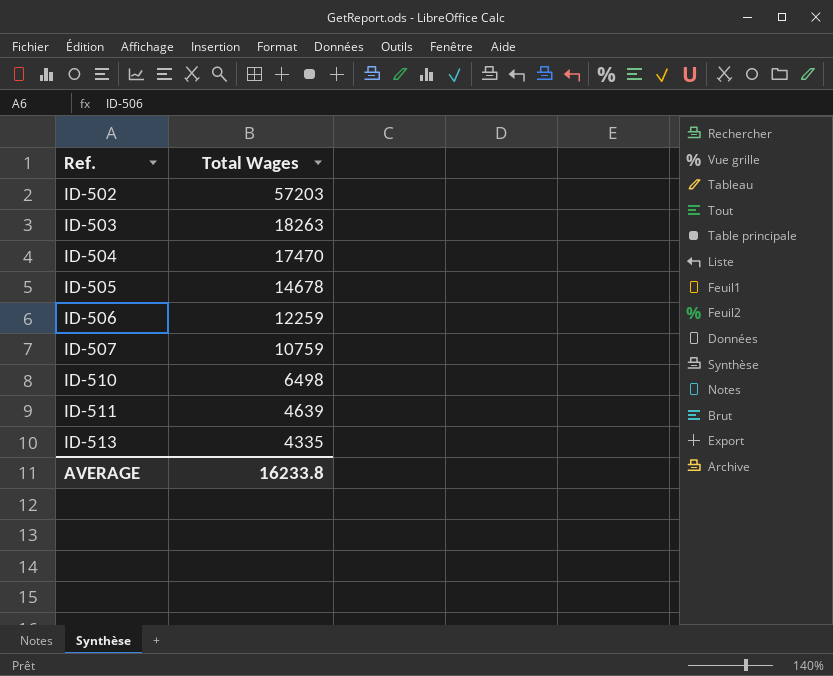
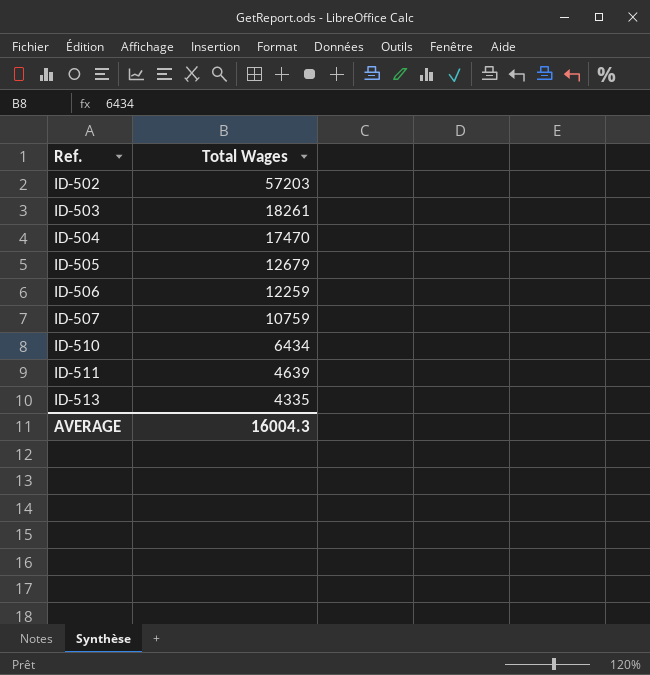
ID-503 | Total Wages: 18263 -> 18261
ID-505 | Total Wages: 14678 -> 12679
ID-510 | Total Wages: 6498 -> 6434
AVERAGE | Total Wages: 16233.8 -> 16004.3

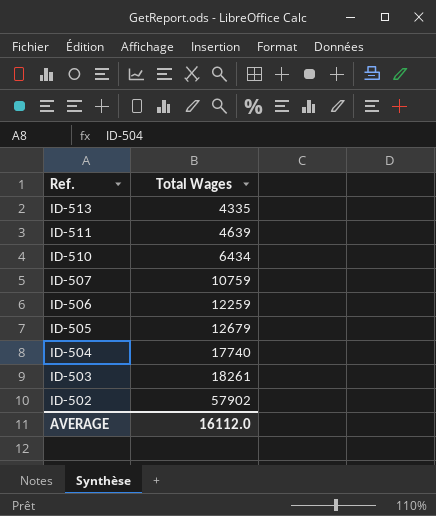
row order: Ref. ascending -> Ref. descending
ID-504 | Total Wages: 17470 -> 17740
ID-502 | Total Wages: 57203 -> 57902
AVERAGE | Total Wages: 16004.3 -> 16112.0

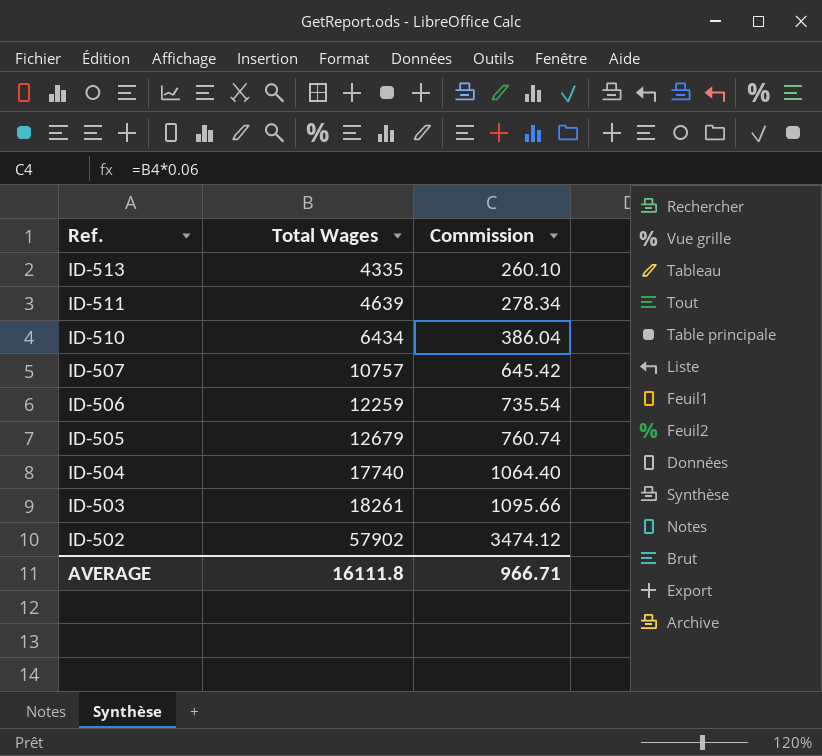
column Commission | formula: none -> [Total Wages] * 0.06
ID-507 | Total Wages: 10759 -> 10757
AVERAGE | Total Wages: 16112.0 -> 16111.8

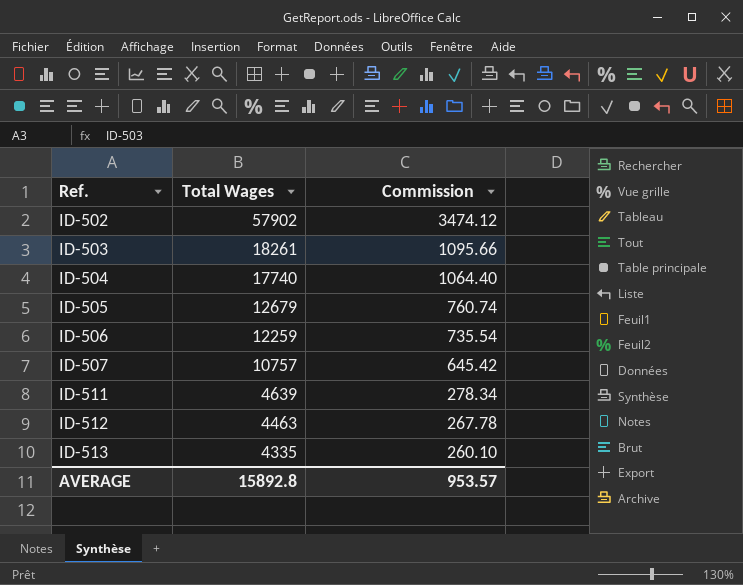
row order: Ref. descending -> Ref. ascending
row ID-510: 6434 | 386.04 -> none
row ID-512: none -> 4463 | 267.78
AVERAGE | Total Wages: 16111.8 -> 15892.8
AVERAGE | Commission: 966.71 -> 953.57

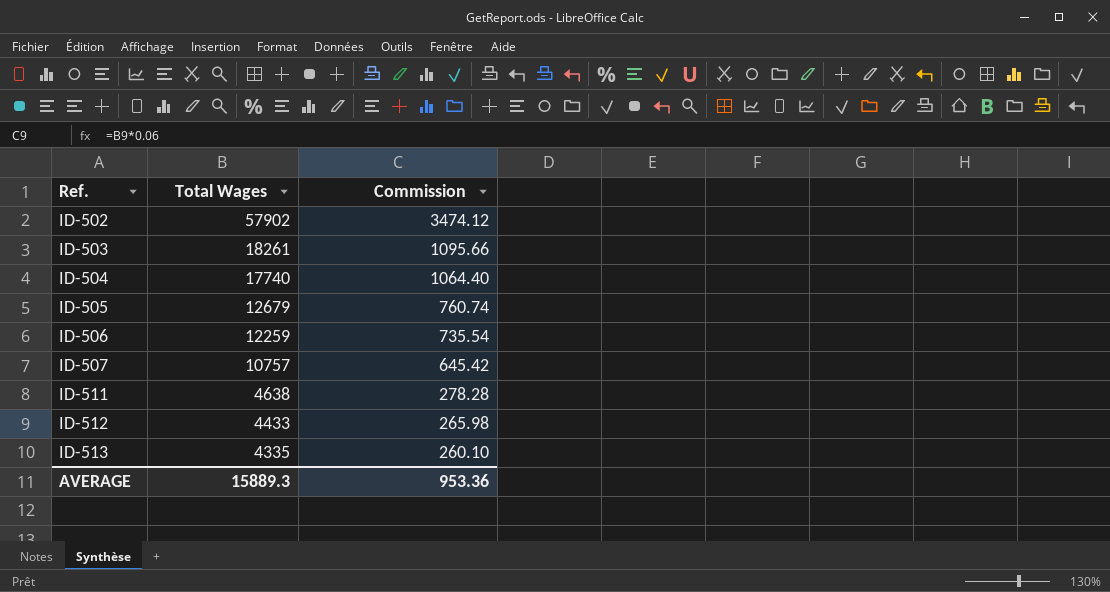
ID-511 | Total Wages: 4639 -> 4638
ID-511 | Commission: 278.34 -> 278.28
ID-512 | Total Wages: 4463 -> 4433
ID-512 | Commission: 267.78 -> 265.98
AVERAGE | Total Wages: 15892.8 -> 15889.3
AVERAGE | Commission: 953.57 -> 953.36

